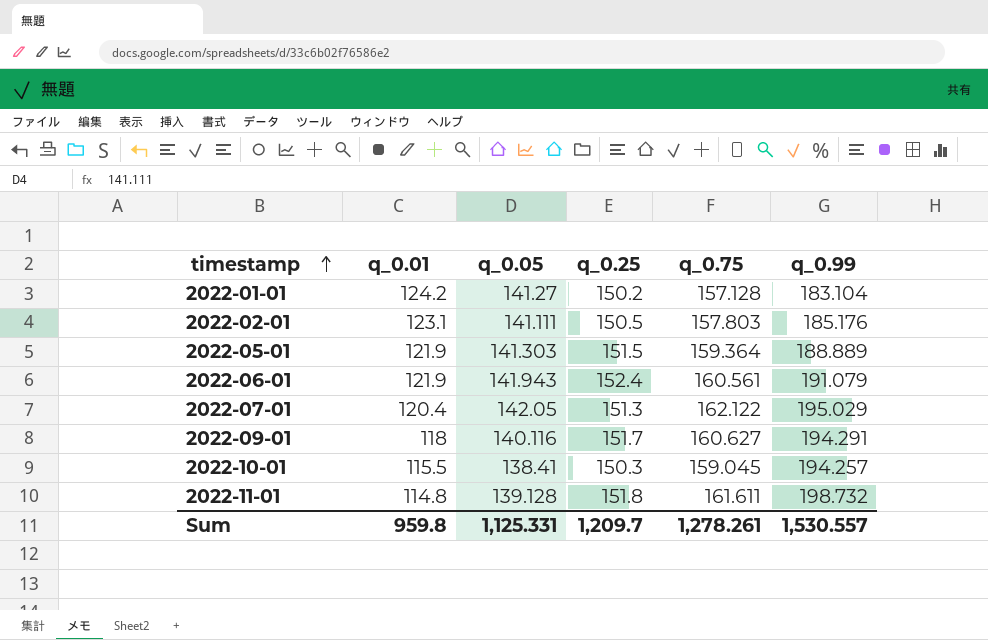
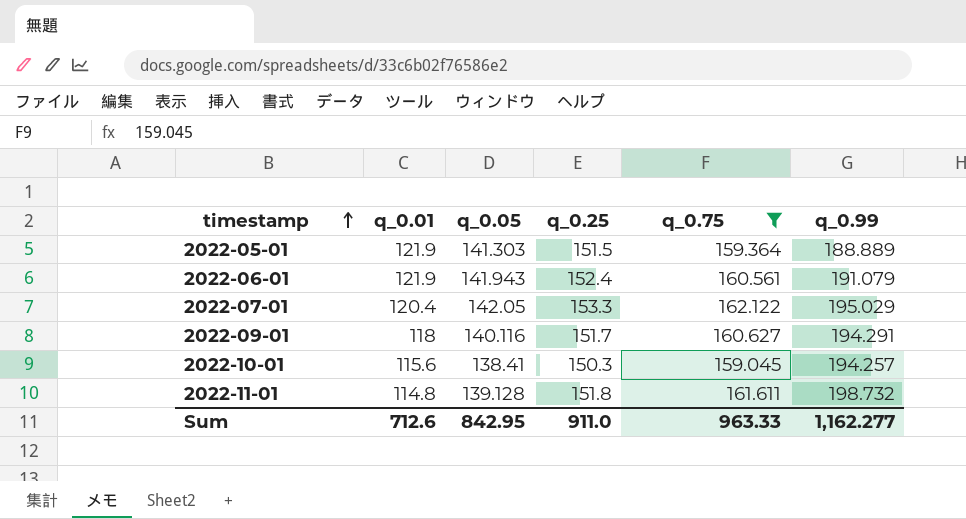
filter: none -> q_0.75 >= 159.045
2022-07-01 | q_0.25: 151.3 -> 153.3
2022-10-01 | q_0.01: 115.5 -> 115.6
Sum | q_0.01: 959.8 -> 712.6
Sum | q_0.05: 1,125.331 -> 842.95
Sum | q_0.25: 1,209.7 -> 911.0
Sum | q_0.75: 1,278.261 -> 963.33
Sum | q_0.99: 1,530.557 -> 1,162.277

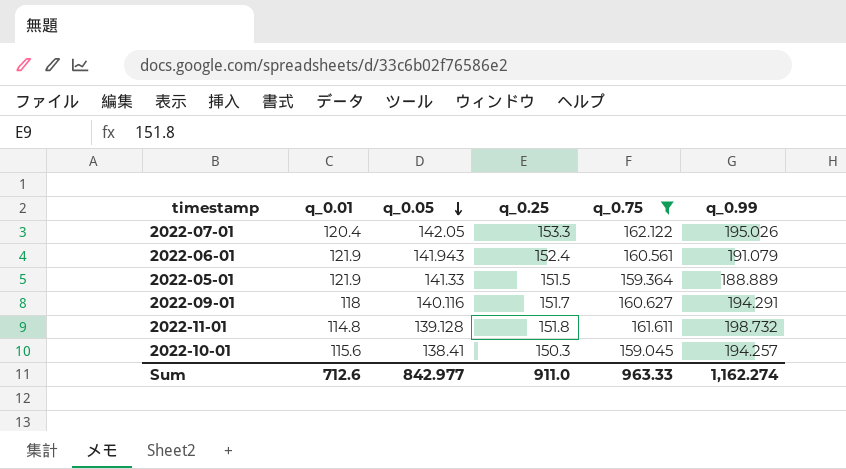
row order: timestamp ascending -> q_0.05 descending
2022-07-01 | q_0.99: 195.029 -> 195.026
2022-05-01 | q_0.05: 141.303 -> 141.33
Sum | q_0.05: 842.95 -> 842.977
Sum | q_0.99: 1,162.277 -> 1,162.274

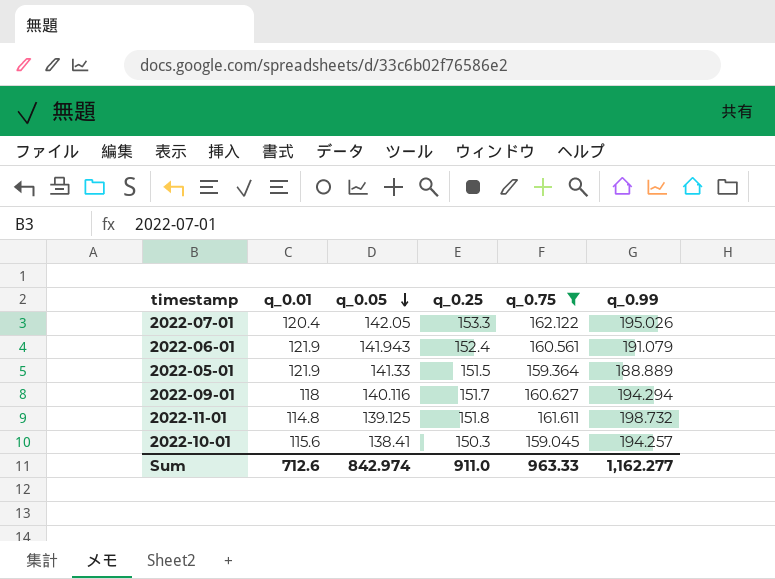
2022-09-01 | q_0.99: 194.291 -> 194.294
2022-11-01 | q_0.05: 139.128 -> 139.125
Sum | q_0.05: 842.977 -> 842.974
Sum | q_0.99: 1,162.274 -> 1,162.277

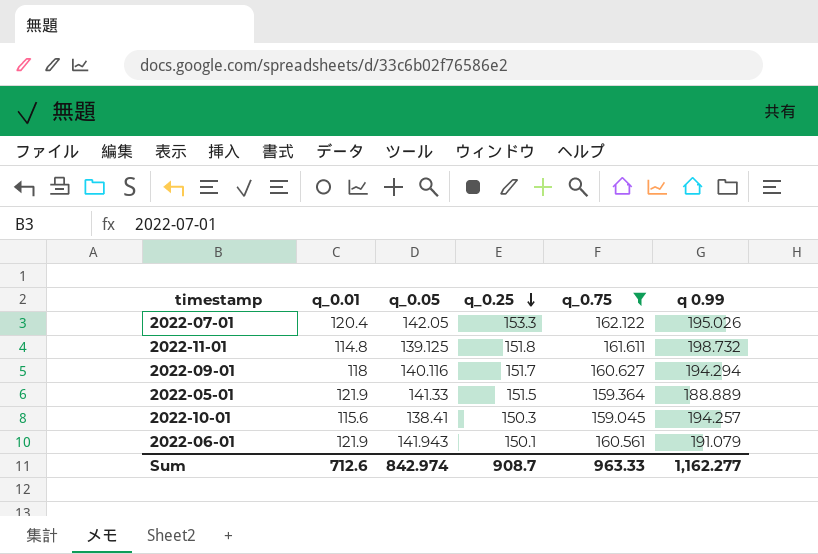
row order: q_0.05 descending -> q_0.25 descending
column name: q_0.99 -> q 0.99
2022-06-01 | q_0.25: 152.4 -> 150.1
Sum | q_0.25: 911.0 -> 908.7

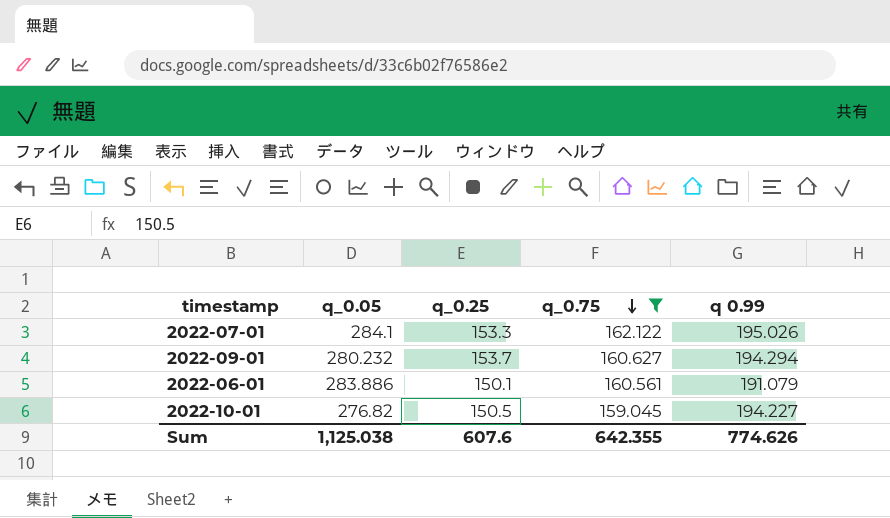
row order: q_0.25 descending -> q_0.75 descending
column q_0.01 | position: 2 -> none
row 2022-11-01: 114.8 | 139.125 | 151.8 | 161.611 | 198.732 -> none
row 2022-05-01: 121.9 | 141.33 | 151.5 | 159.364 | 188.889 -> none
2022-07-01 | q_0.05: 142.05 -> 284.1
2022-09-01 | q_0.05: 140.116 -> 280.232
2022-09-01 | q_0.25: 151.7 -> 153.7
2022-06-01 | q_0.05: 141.943 -> 283.886
2022-10-01 | q_0.05: 138.41 -> 276.82
2022-10-01 | q_0.25: 150.3 -> 150.5
2022-10-01 | q 0.99: 194.257 -> 194.227
Sum | q_0.05: 842.974 -> 1,125.038
Sum | q_0.25: 908.7 -> 607.6
Sum | q_0.75: 963.33 -> 642.355
Sum | q 0.99: 1,162.277 -> 774.626

